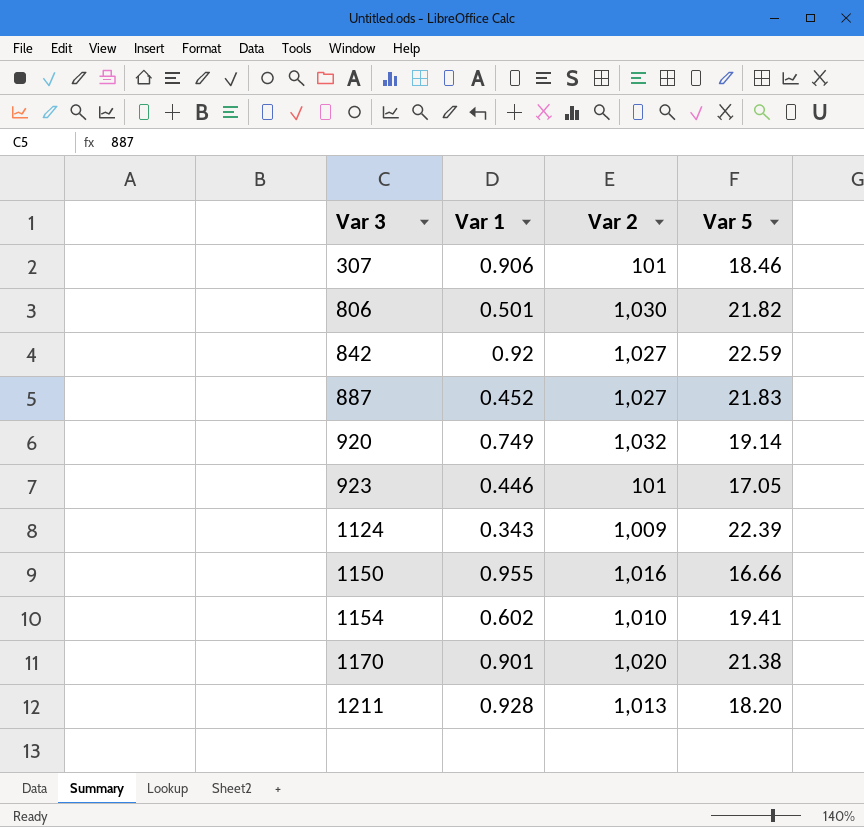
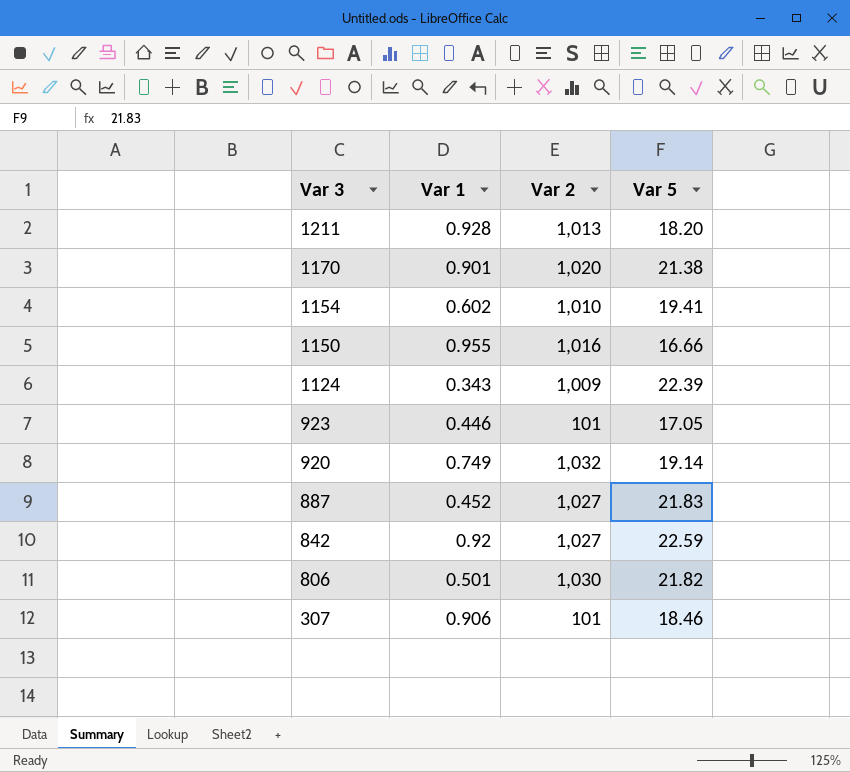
row order: Var 3 ascending -> Var 3 descending

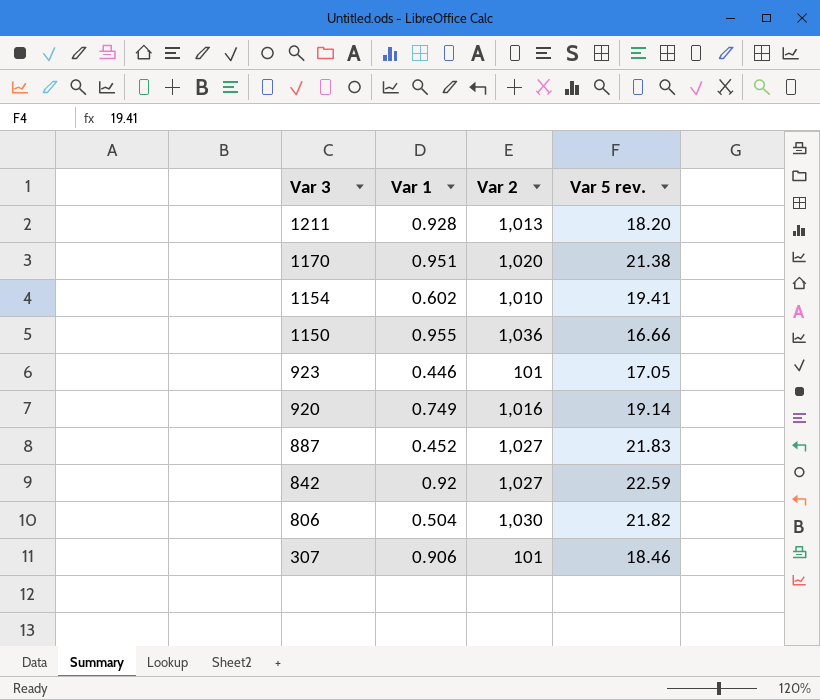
column name: Var 5 -> Var 5 rev.
row 1124: 0.343 | 1,009 | 22.39 -> none
1170 | Var 1: 0.901 -> 0.951
1150 | Var 2: 1,016 -> 1,036
920 | Var 2: 1,032 -> 1,016
806 | Var 1: 0.501 -> 0.504

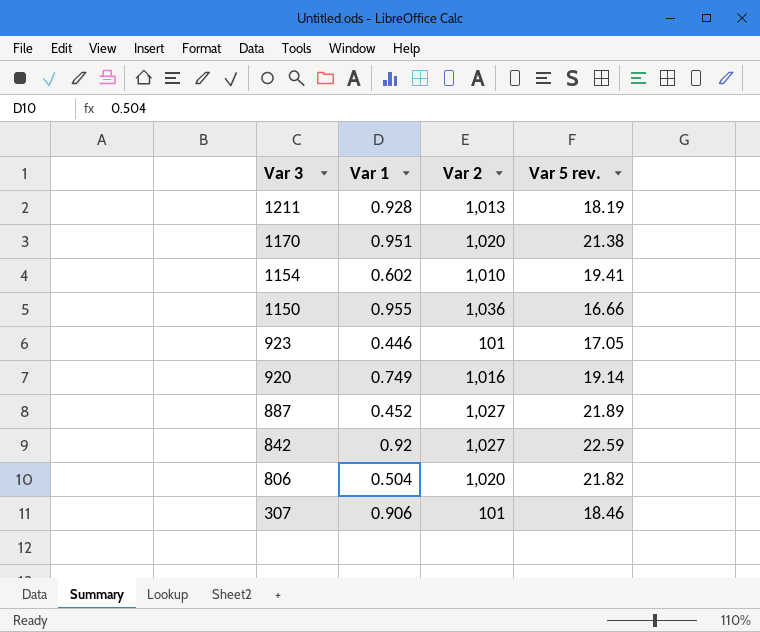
1211 | Var 5 rev.: 18.20 -> 18.19
887 | Var 5 rev.: 21.83 -> 21.89
806 | Var 2: 1,030 -> 1,020

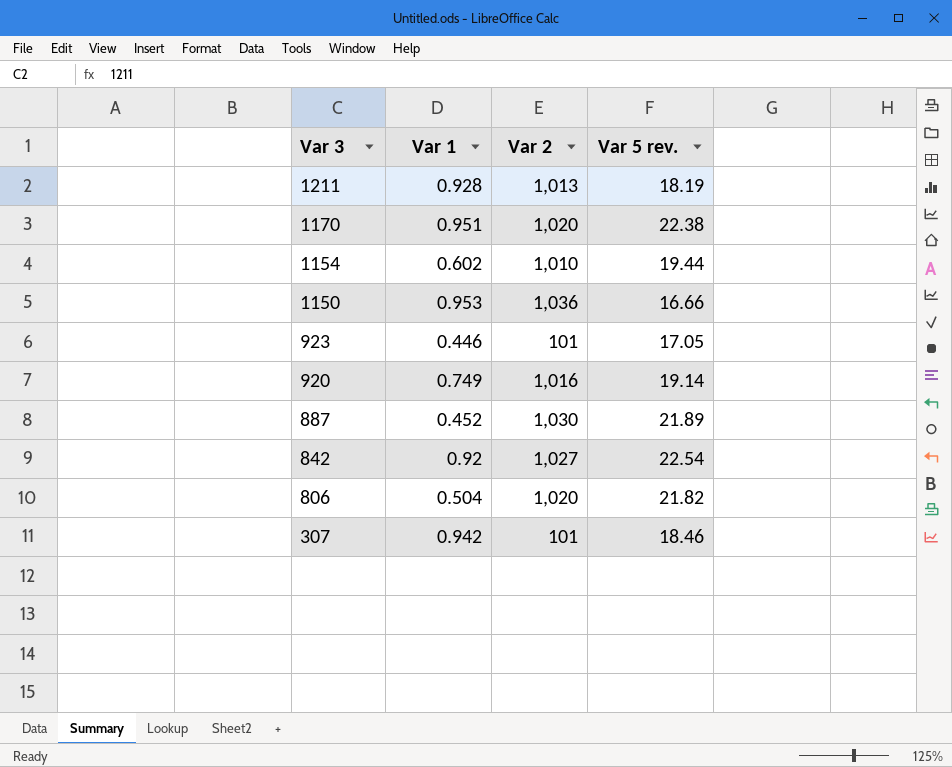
1170 | Var 5 rev.: 21.38 -> 22.38
1154 | Var 5 rev.: 19.41 -> 19.44
1150 | Var 1: 0.955 -> 0.953
887 | Var 2: 1,027 -> 1,030
842 | Var 5 rev.: 22.59 -> 22.54
307 | Var 1: 0.906 -> 0.942

